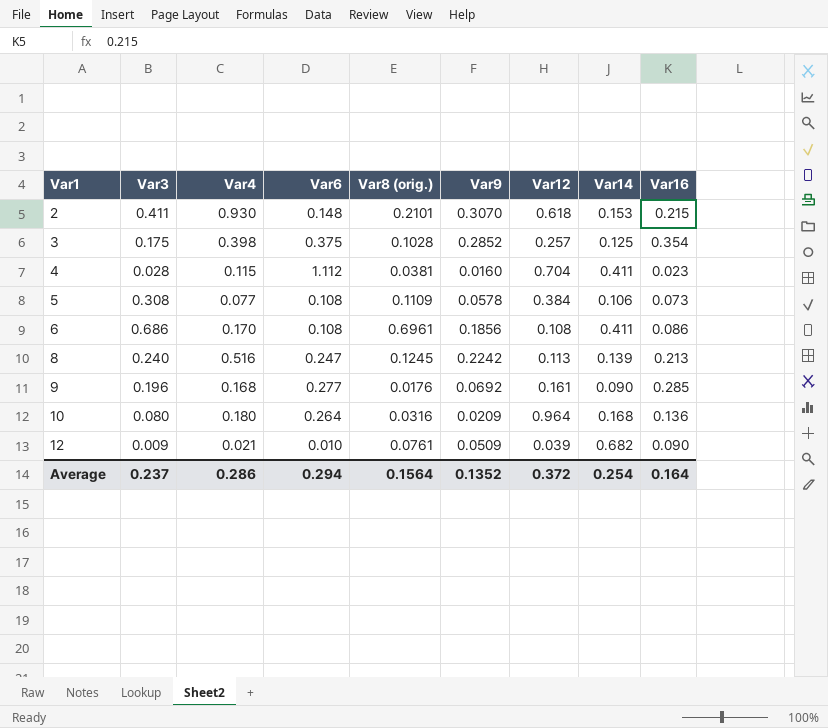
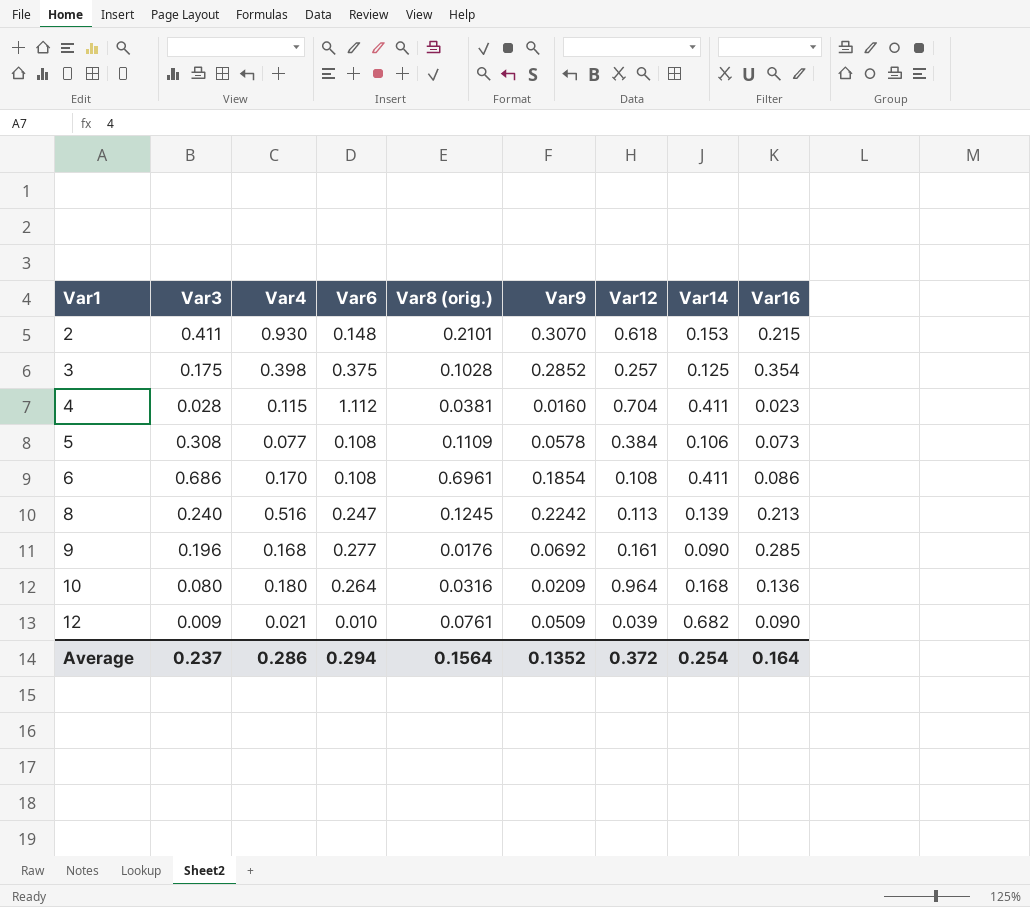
6 | Var9: 0.1856 -> 0.1854

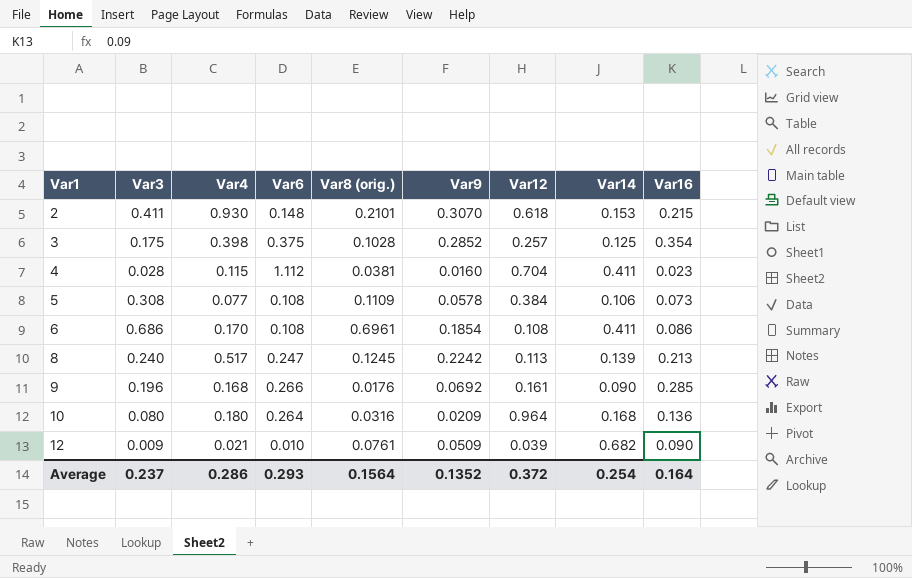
8 | Var4: 0.516 -> 0.517
9 | Var6: 0.277 -> 0.266
Average | Var6: 0.294 -> 0.293

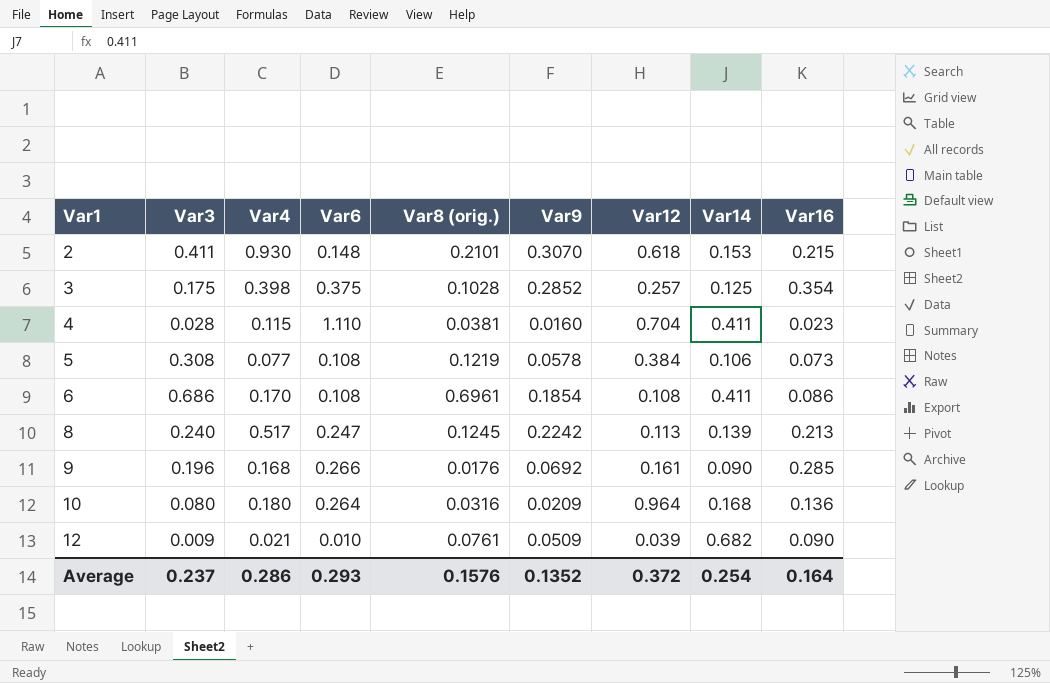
4 | Var6: 1.112 -> 1.110
5 | Var8 (orig.): 0.1109 -> 0.1219
Average | Var8 (orig.): 0.1564 -> 0.1576

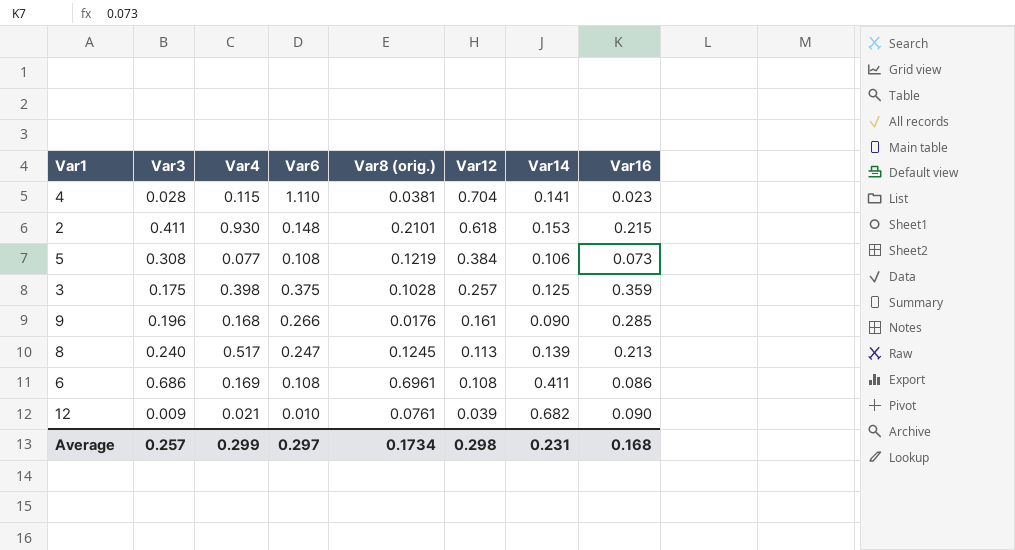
row order: Var1 ascending -> Var12 descending
column Var9 | position: 6 -> none
row 10: 0.080 | 0.180 | 0.264 | 0.0316 | 0.0209 | 0.964 | 0.168 | 0.136 -> none
4 | Var14: 0.411 -> 0.141
3 | Var16: 0.354 -> 0.359
6 | Var4: 0.170 -> 0.169
Average | Var3: 0.237 -> 0.257
Average | Var4: 0.286 -> 0.299
Average | Var6: 0.293 -> 0.297
Average | Var8 (orig.): 0.1576 -> 0.1734
Average | Var12: 0.372 -> 0.298
Average | Var14: 0.254 -> 0.231
Average | Var16: 0.164 -> 0.168

